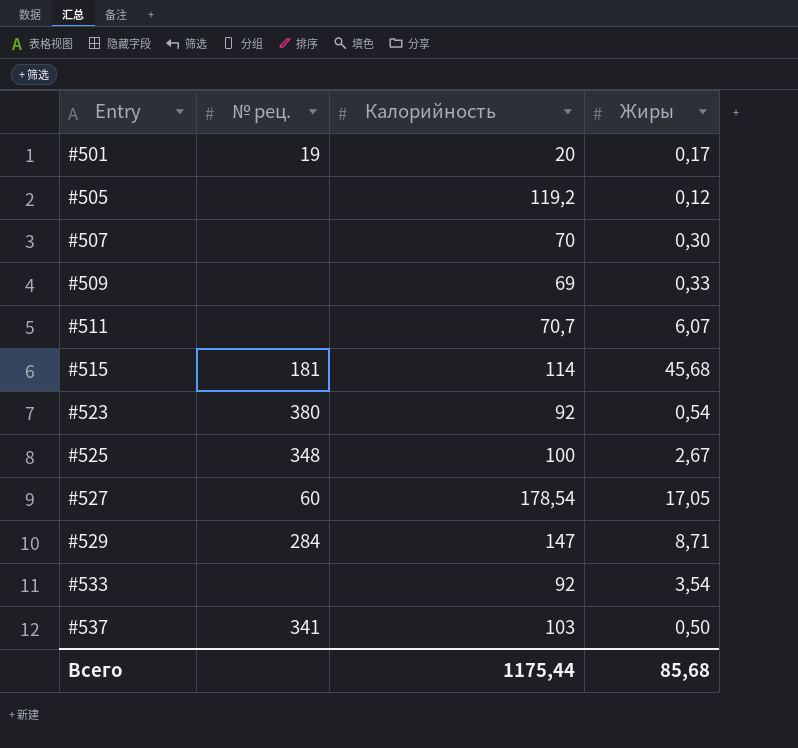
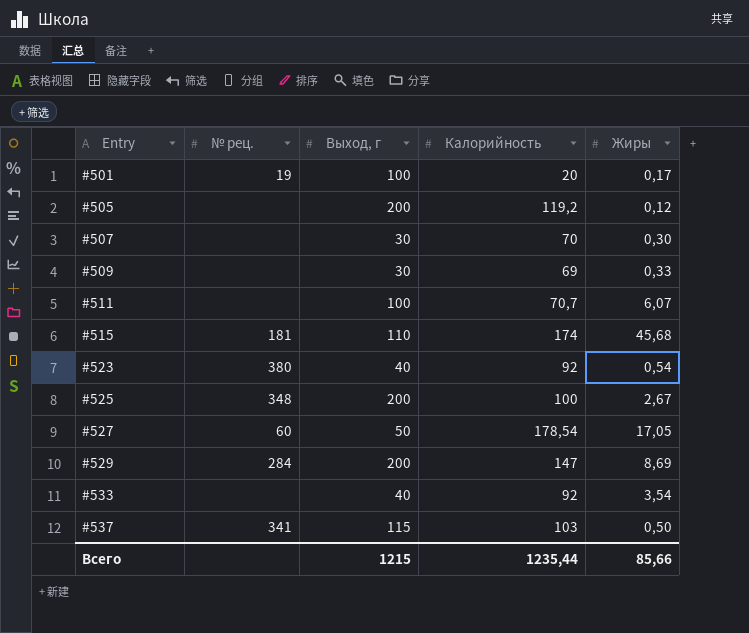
column Выход, г | position: none -> 3
#515 | Калорийность: 114 -> 174
#529 | Жиры: 8,71 -> 8,69
Всего | Калорийность: 1175,44 -> 1235,44
Всего | Жиры: 85,68 -> 85,66

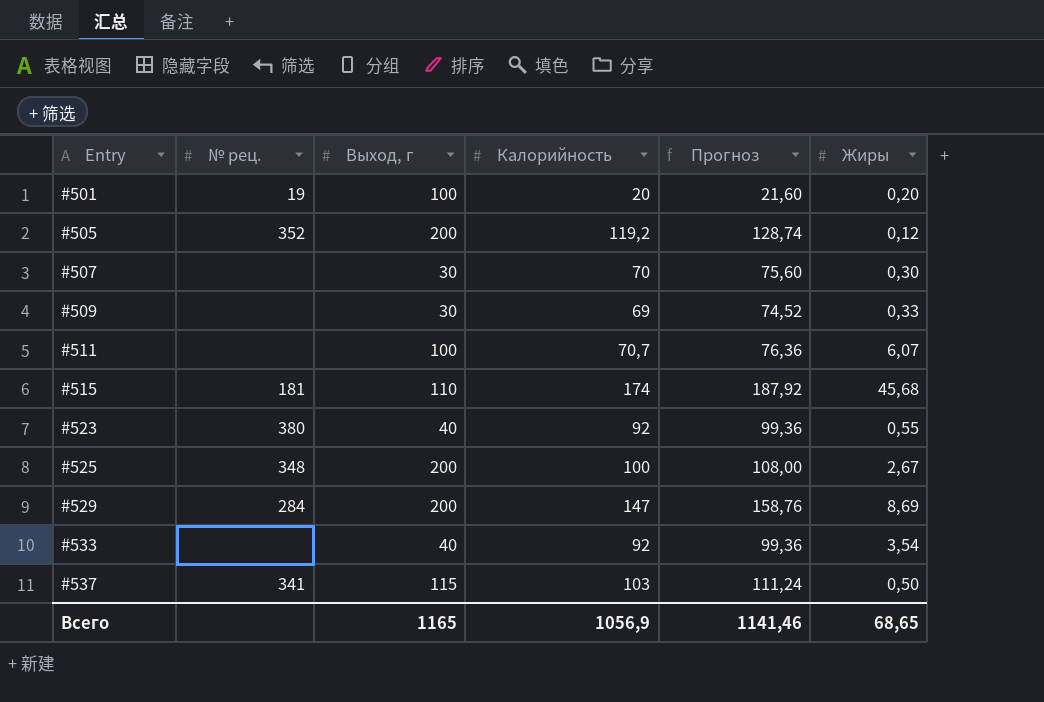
column Прогноз | formula: none -> [Калорийность] * 1,08
row #527: 60 | 50 | 178,54 | 17,05 -> none
#501 | Жиры: 0,17 -> 0,20
#505 | № рец.: none -> 352
#523 | Жиры: 0,54 -> 0,55
Всего | Выход, г: 1215 -> 1165
Всего | Калорийность: 1235,44 -> 1056,9
Всего | Жиры: 85,66 -> 68,65

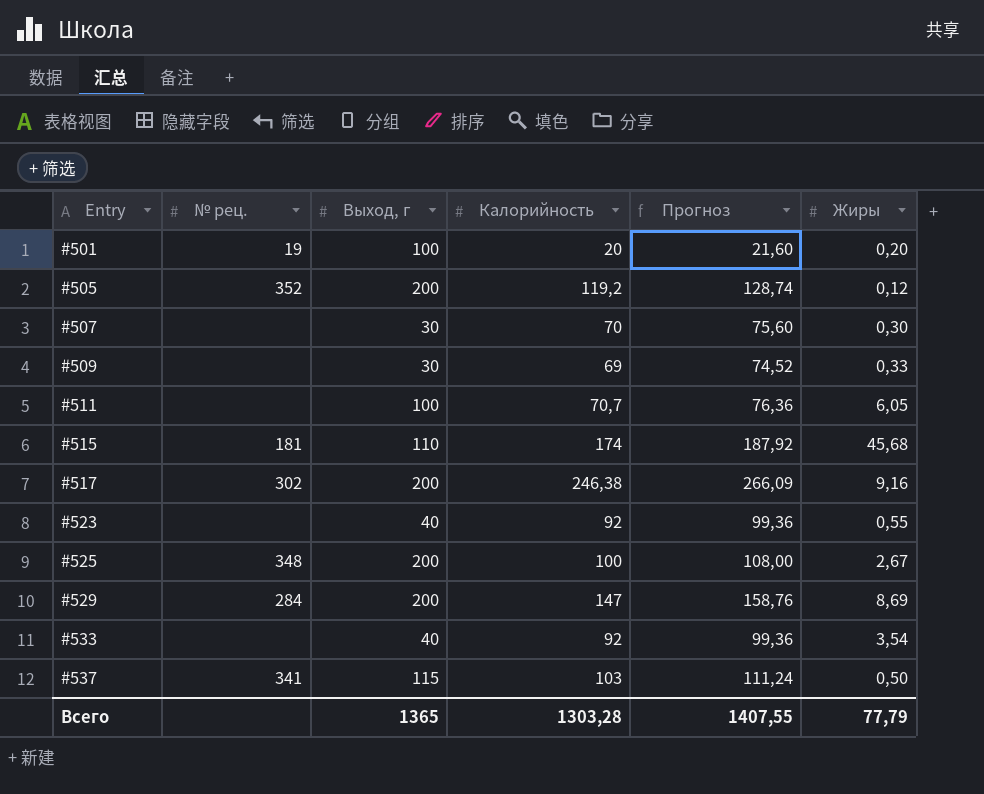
#511 | Жиры: 6,07 -> 6,05
row #517: none -> 302 | 200 | 246,38 | 266,09 | 9,16
#523 | № рец.: 380 -> none
Всего | Выход, г: 1165 -> 1365
Всего | Калорийность: 1056,9 -> 1303,28
Всего | Прогноз: 1141,46 -> 1407,55
Всего | Жиры: 68,65 -> 77,79

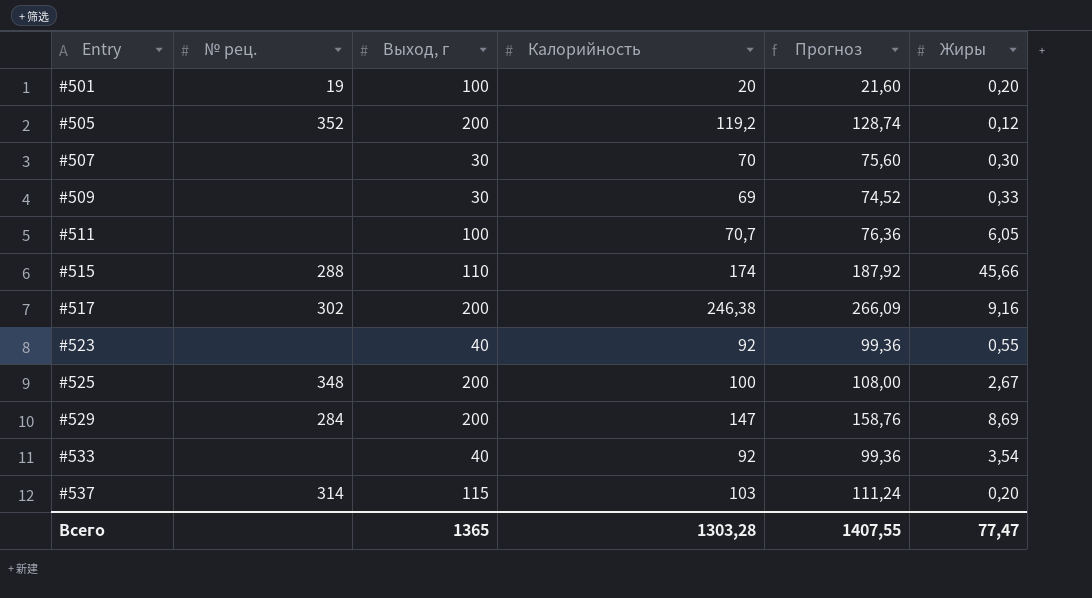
#515 | № рец.: 181 -> 288
#515 | Жиры: 45,68 -> 45,66
#537 | № рец.: 341 -> 314
#537 | Жиры: 0,50 -> 0,20
Всего | Жиры: 77,79 -> 77,47

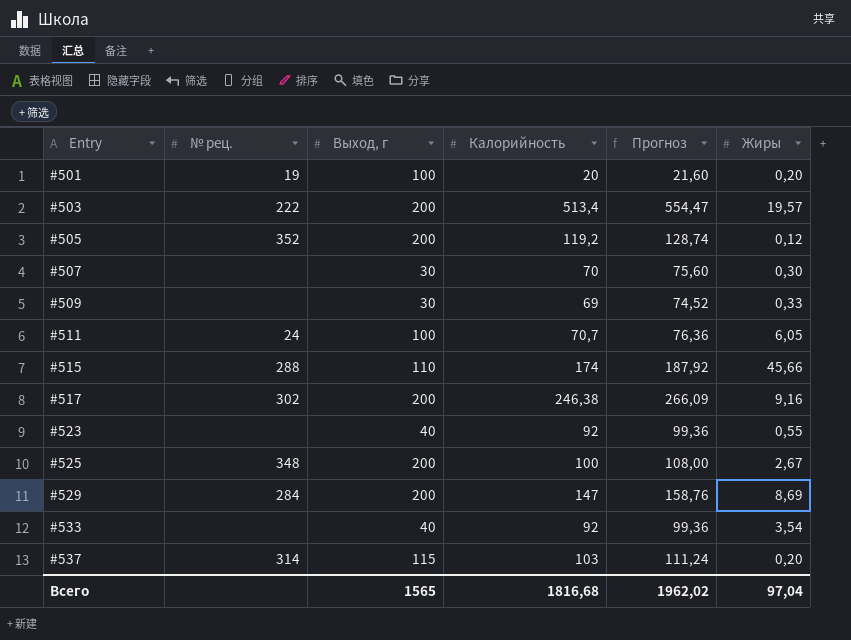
row #503: none -> 222 | 200 | 513,4 | 554,47 | 19,57
#511 | № рец.: none -> 24
Всего | Выход, г: 1365 -> 1565
Всего | Калорийность: 1303,28 -> 1816,68
Всего | Прогноз: 1407,55 -> 1962,02
Всего | Жиры: 77,47 -> 97,04

